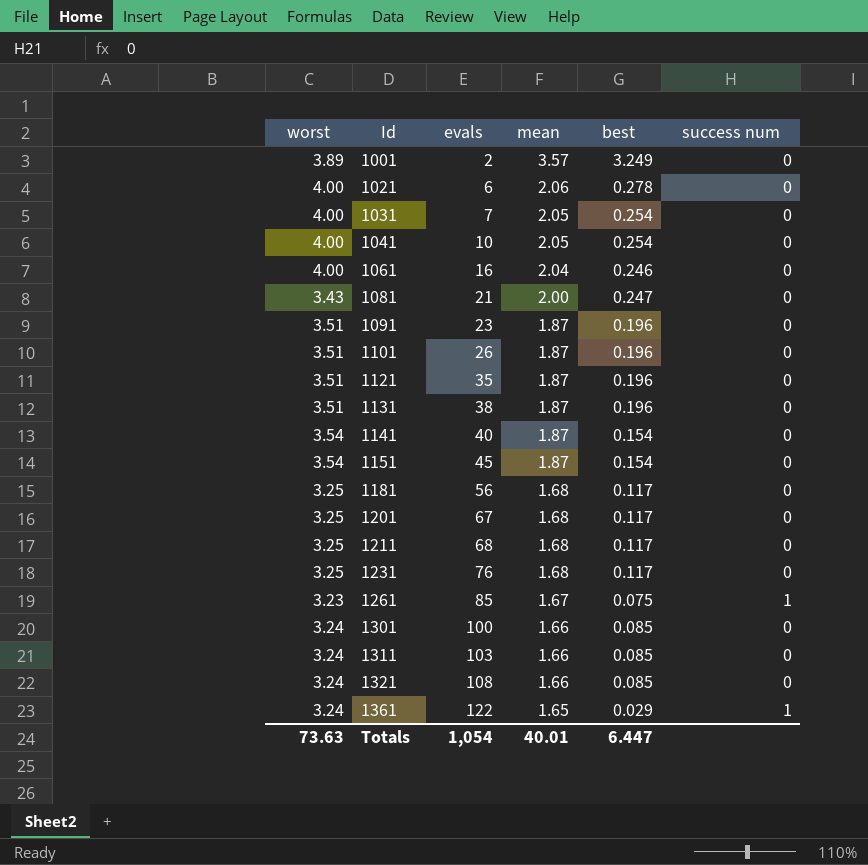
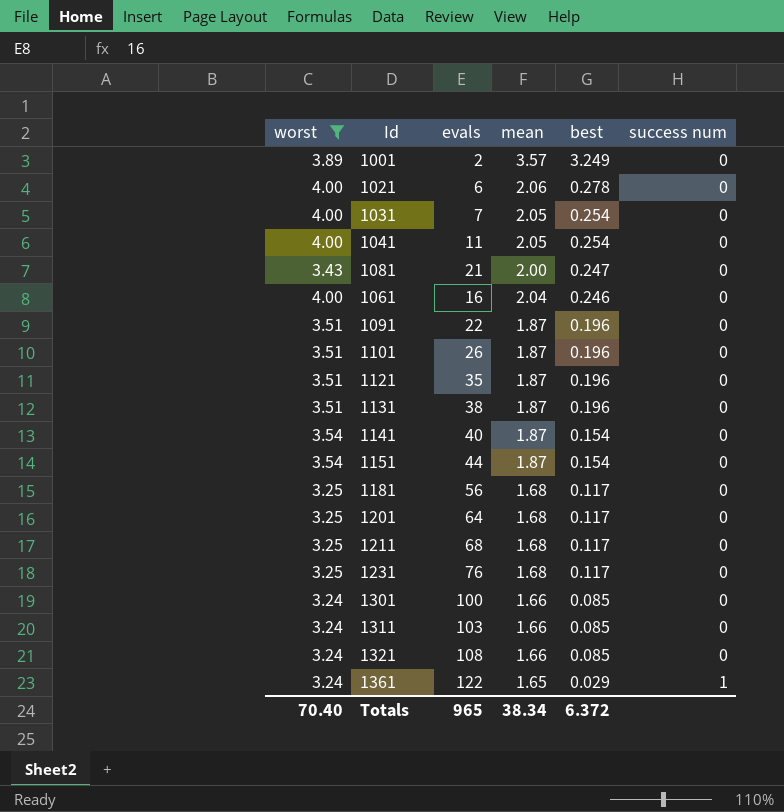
filter: none -> worst != 3.23
row order: Id ascending -> best descending
1041 | evals: 10 -> 11
1091 | evals: 23 -> 22
1151 | evals: 45 -> 44
1201 | evals: 67 -> 64
Totals | worst: 73.63 -> 70.40
Totals | evals: 1,054 -> 965
Totals | mean: 40.01 -> 38.34
Totals | best: 6.447 -> 6.372

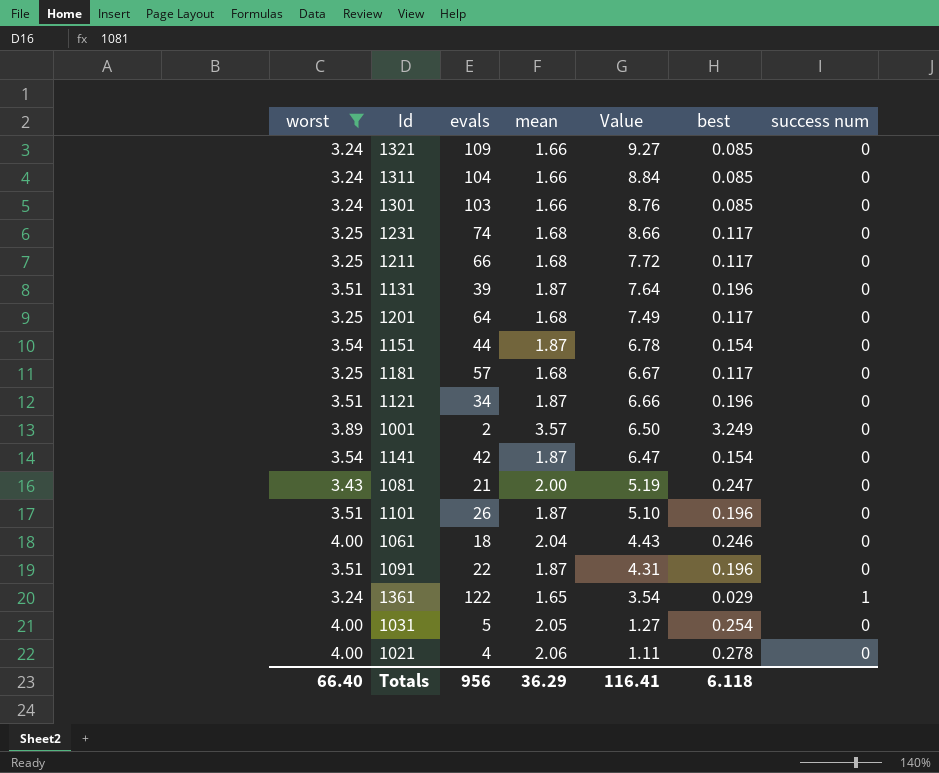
row order: best descending -> Value descending
column Value | formula: none -> [evals] * [best]
row 1041: 4.00 | 11 | 2.05 | 0.254 | 0 -> none
1321 | evals: 108 -> 109
1311 | evals: 103 -> 104
1301 | evals: 100 -> 103
1231 | evals: 76 -> 74
1211 | evals: 68 -> 66
1131 | evals: 38 -> 39
1181 | evals: 56 -> 57
1121 | evals: 35 -> 34
1141 | evals: 40 -> 42
1061 | evals: 16 -> 18
1031 | evals: 7 -> 5
1021 | evals: 6 -> 4
Totals | worst: 70.40 -> 66.40
Totals | evals: 965 -> 956
Totals | mean: 38.34 -> 36.29
Totals | best: 6.372 -> 6.118

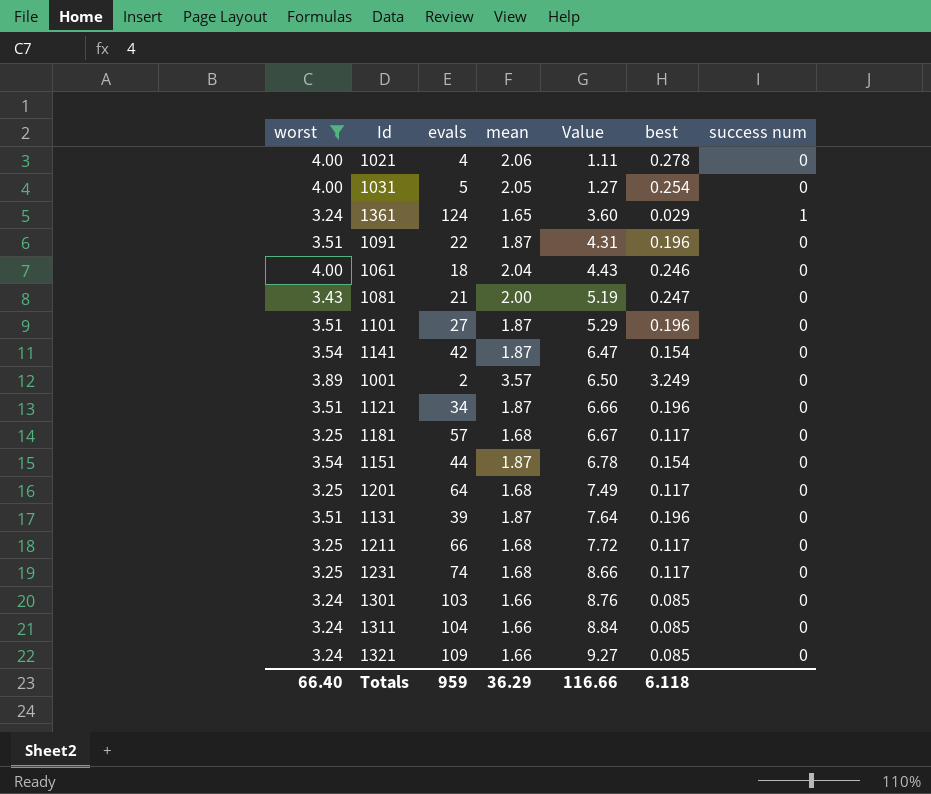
row order: Value descending -> Value ascending
1361 | evals: 122 -> 124
1361 | Value: 3.54 -> 3.60
1101 | evals: 26 -> 27
1101 | Value: 5.10 -> 5.29
Totals | evals: 956 -> 959
Totals | Value: 116.41 -> 116.66

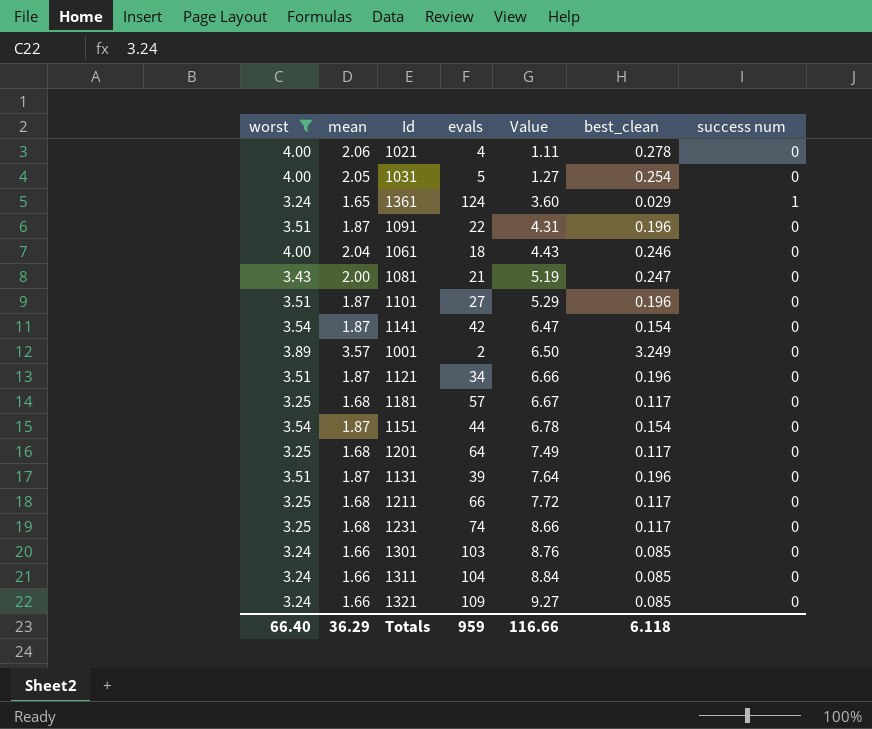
column mean | position: 4 -> 2
column name: best -> best_clean

